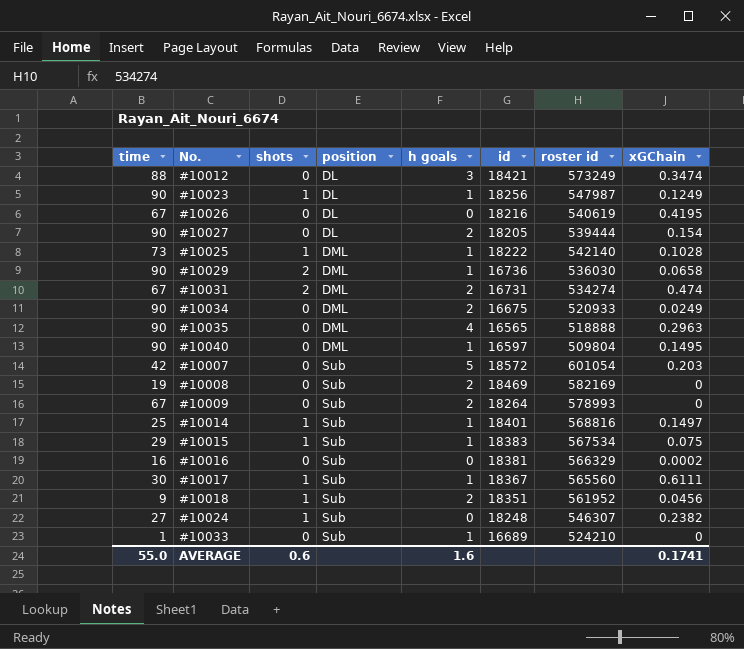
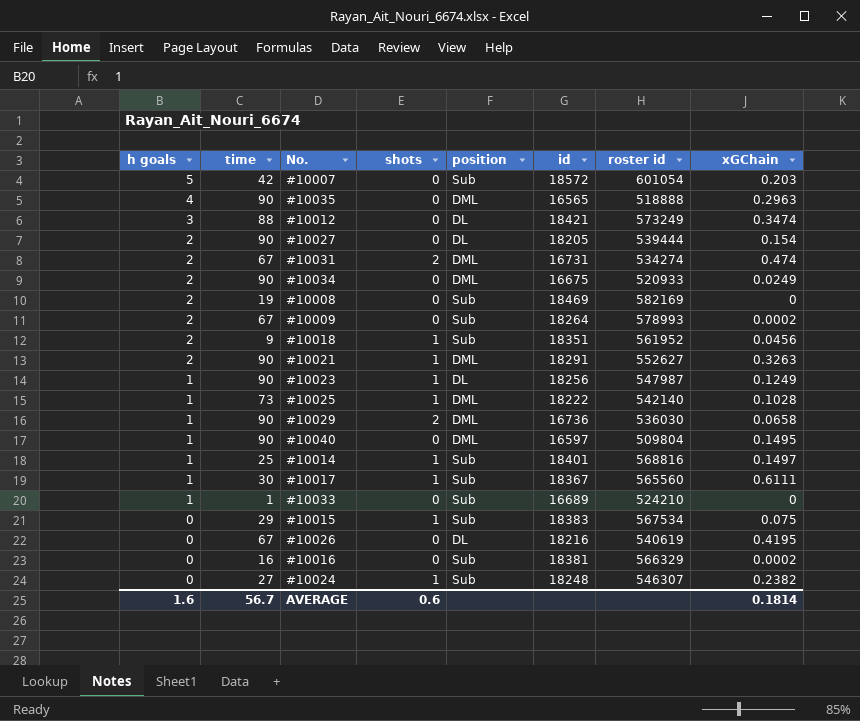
row order: position ascending -> h goals descending
column h goals | position: 5 -> 1
#10009 | xGChain: 0 -> 0.0002
row #10021: none -> 2 | 90 | 1 | DML | 18291 | 552627 | 0.3263
#10015 | h goals: 1 -> 0
AVERAGE | time: 55.0 -> 56.7
AVERAGE | xGChain: 0.1741 -> 0.1814

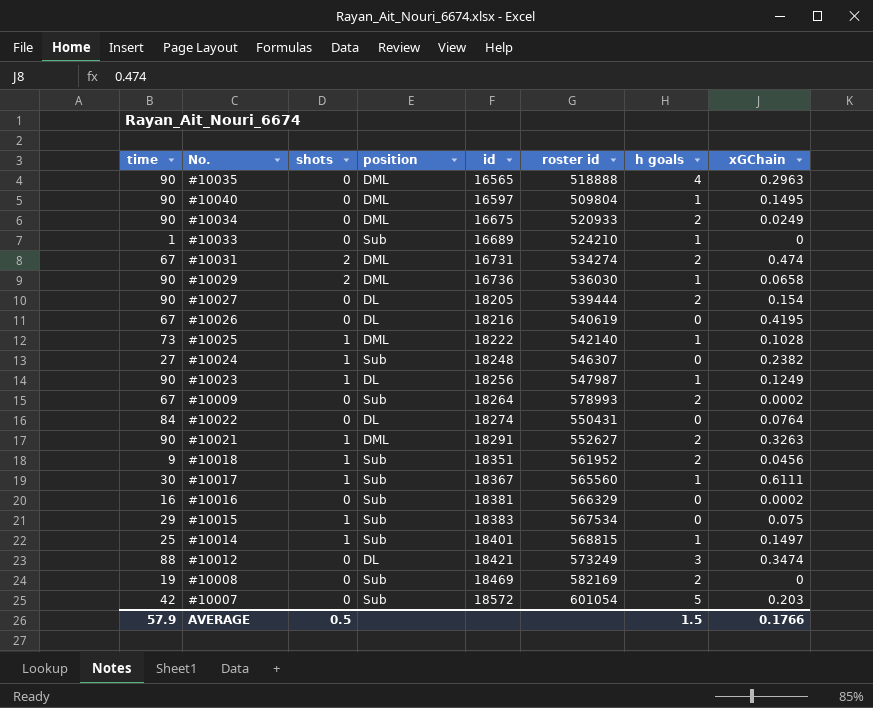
row order: h goals descending -> id ascending
column h goals | position: 1 -> 7
row #10022: none -> 84 | 0 | DL | 18274 | 550431 | 0 | 0.0764
#10014 | roster id: 568816 -> 568815
AVERAGE | time: 56.7 -> 57.9
AVERAGE | shots: 0.6 -> 0.5
AVERAGE | h goals: 1.6 -> 1.5
AVERAGE | xGChain: 0.1814 -> 0.1766

